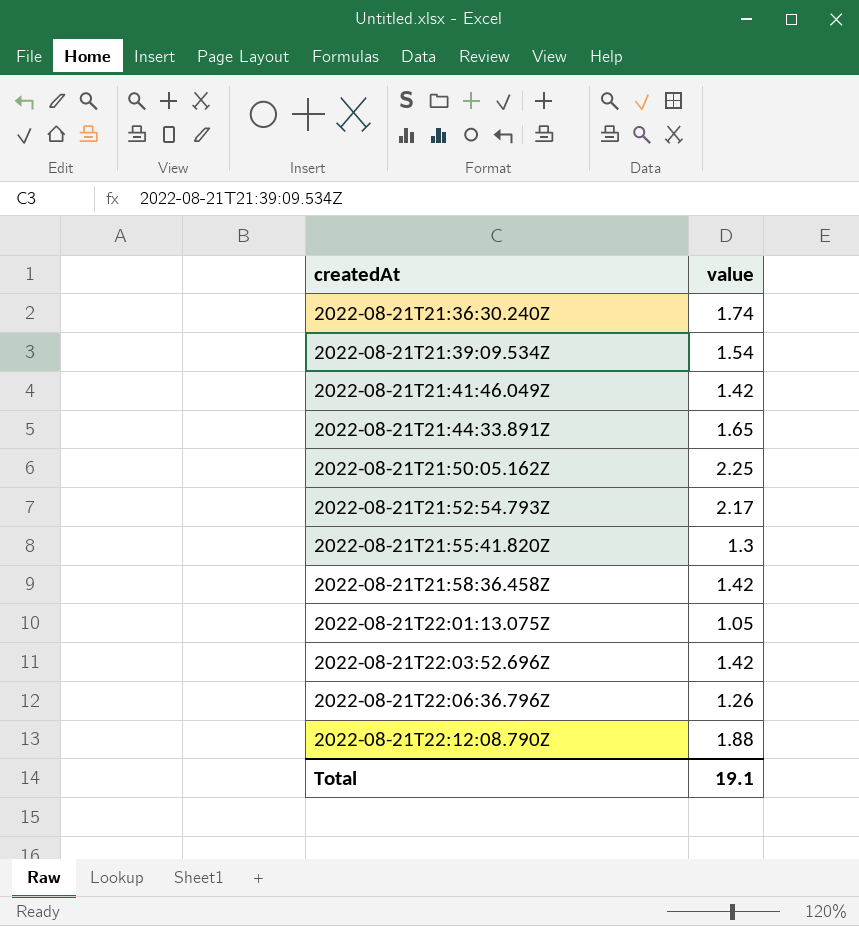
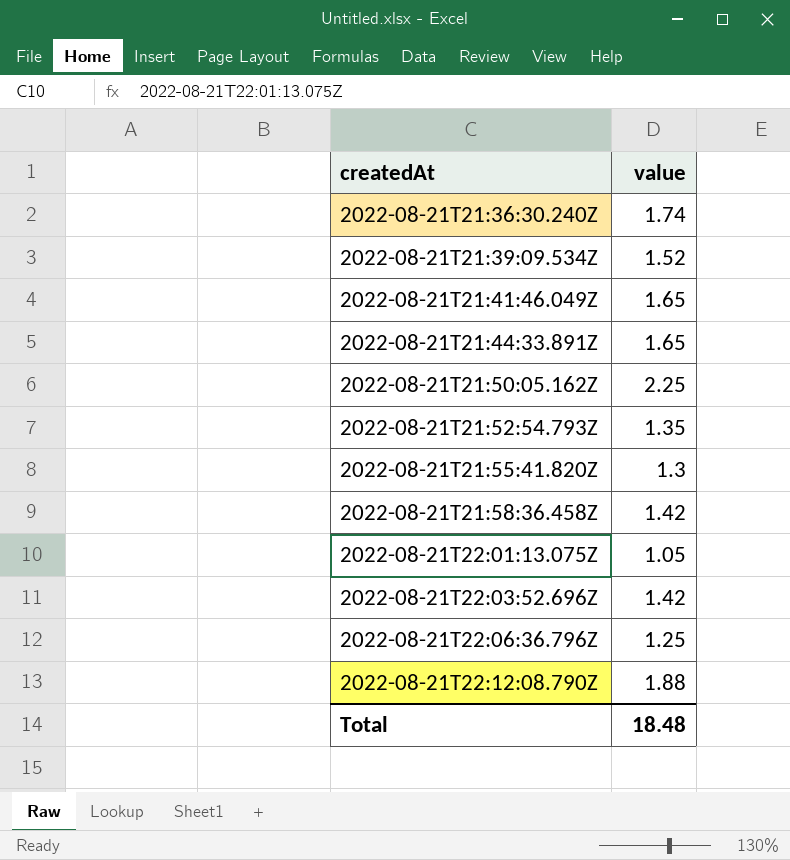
2022-08-21T21:39:09.534Z | value: 1.54 -> 1.52
2022-08-21T21:41:46.049Z | value: 1.42 -> 1.65
2022-08-21T21:52:54.793Z | value: 2.17 -> 1.35
2022-08-21T22:06:36.796Z | value: 1.26 -> 1.25
Total | value: 19.1 -> 18.48

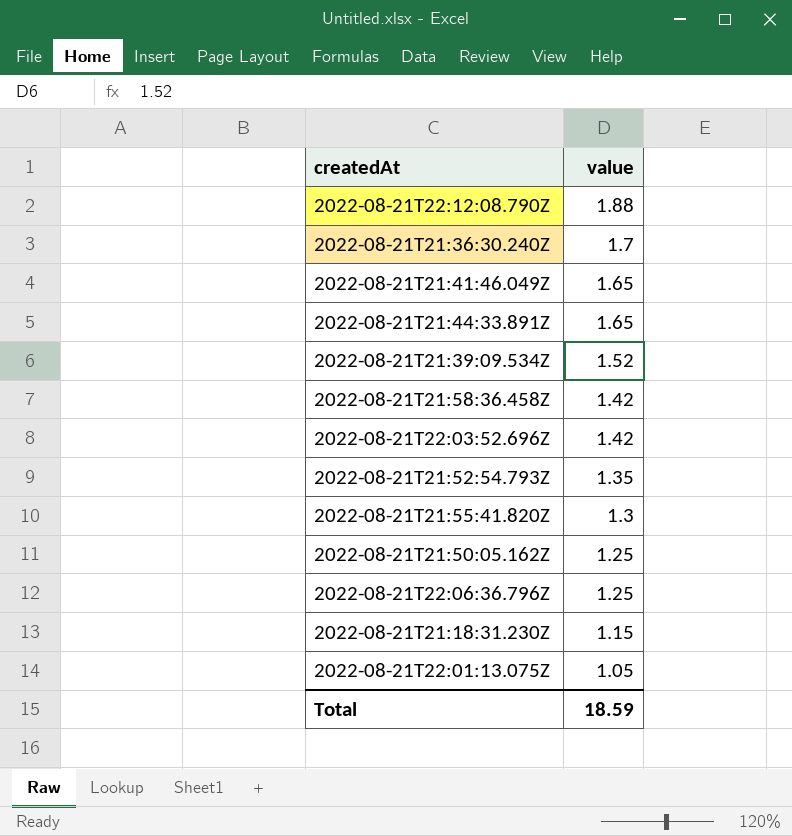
row order: createdAt ascending -> value descending
2022-08-21T21:36:30.240Z | value: 1.74 -> 1.7
2022-08-21T21:50:05.162Z | value: 2.25 -> 1.25
row 2022-08-21T21:18:31.230Z: none -> 1.15
Total | value: 18.48 -> 18.59

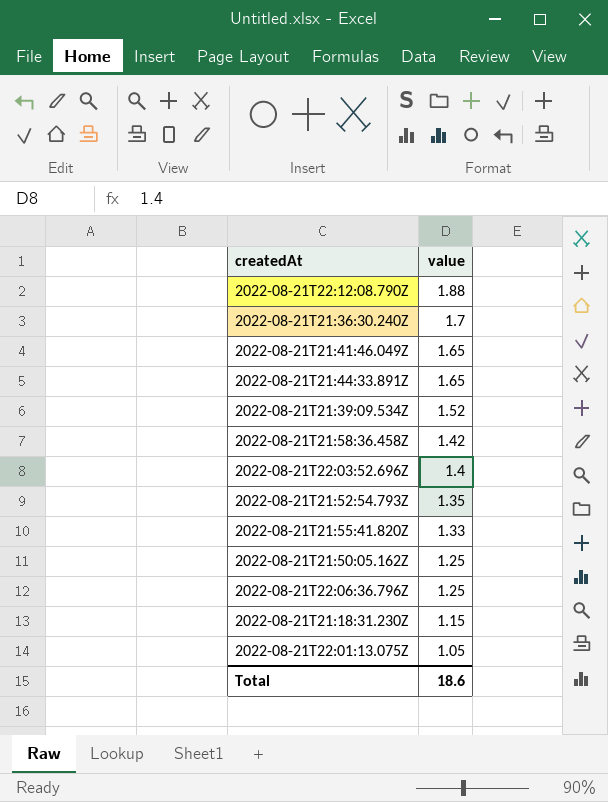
2022-08-21T22:03:52.696Z | value: 1.42 -> 1.4
2022-08-21T21:55:41.820Z | value: 1.3 -> 1.33
Total | value: 18.59 -> 18.6

